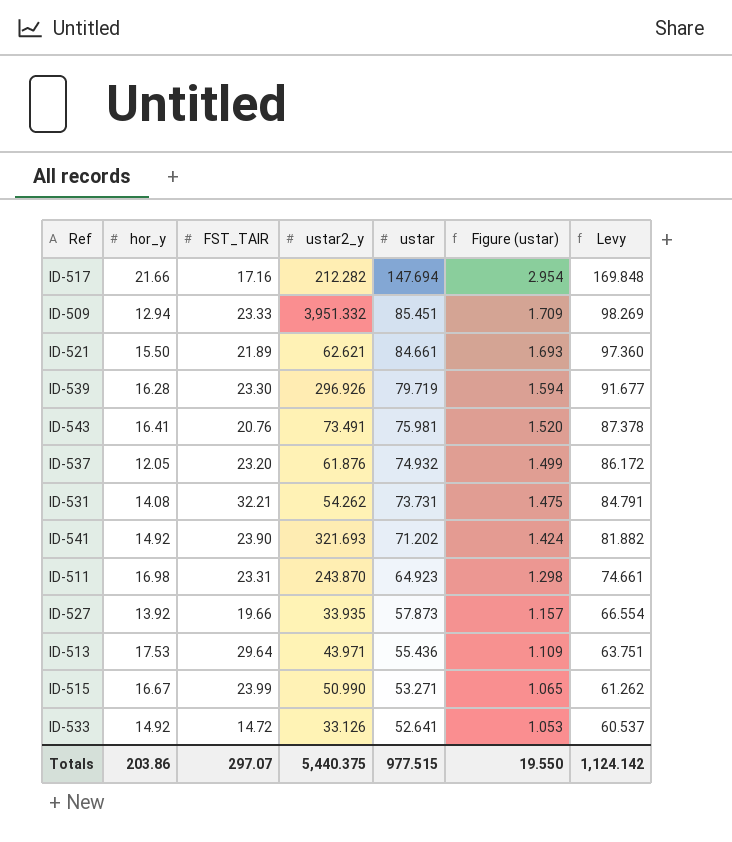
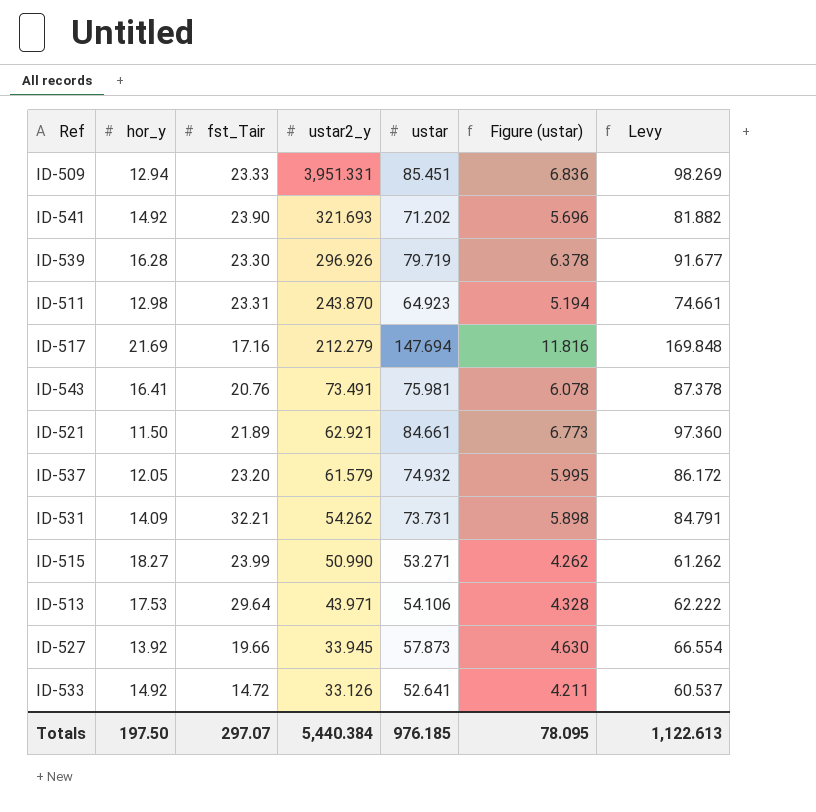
row order: ustar descending -> ustar2_y descending
column name: FST_TAIR -> fst_Tair
column Figure (ustar) | formula: [ustar] * 0.02 -> [ustar] * 0.08
ID-509 | ustar2_y: 3,951.332 -> 3,951.331
ID-511 | hor_y: 16.98 -> 12.98
ID-517 | hor_y: 21.66 -> 21.69
ID-517 | ustar2_y: 212.282 -> 212.279
ID-521 | hor_y: 15.50 -> 11.50
ID-521 | ustar2_y: 62.621 -> 62.921
ID-537 | ustar2_y: 61.876 -> 61.579
ID-531 | hor_y: 14.08 -> 14.09
ID-515 | hor_y: 16.67 -> 18.27
ID-513 | ustar: 55.436 -> 54.106
ID-513 | Levy: 63.751 -> 62.222
ID-527 | ustar2_y: 33.935 -> 33.945
Totals | hor_y: 203.86 -> 197.50
Totals | ustar2_y: 5,440.375 -> 5,440.384
Totals | ustar: 977.515 -> 976.185
Totals | Figure (ustar): 19.550 -> 78.095
Totals | Levy: 1,124.142 -> 1,122.613

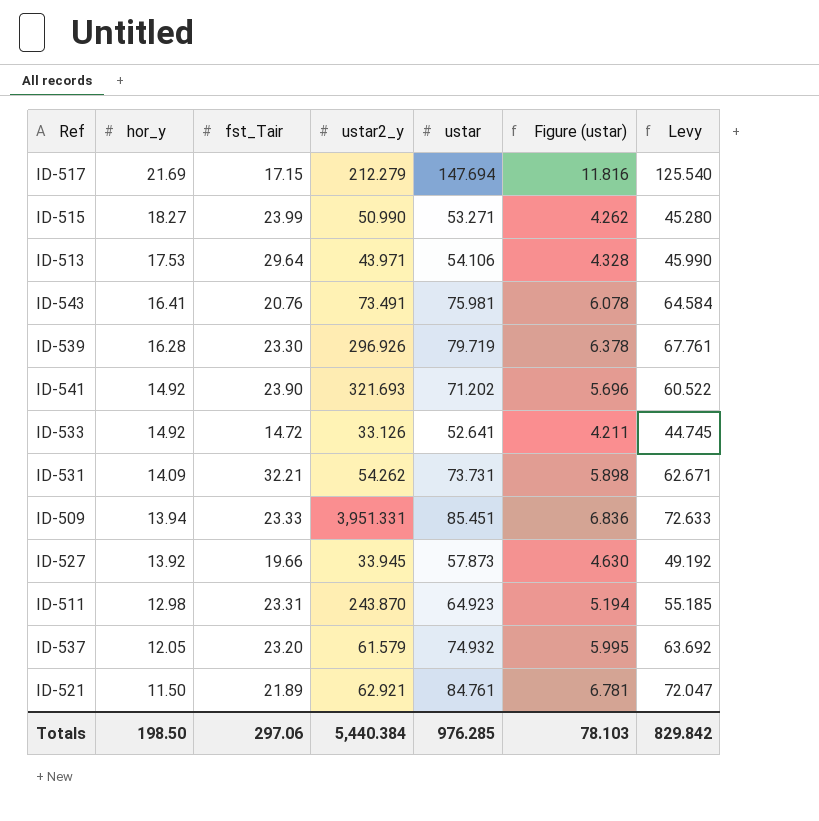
row order: ustar2_y descending -> hor_y descending
column Levy | formula: [ustar] * 1.15 -> [ustar] * 0.85
ID-517 | fst_Tair: 17.16 -> 17.15
ID-509 | hor_y: 12.94 -> 13.94
ID-521 | ustar: 84.661 -> 84.761
ID-521 | Figure (ustar): 6.773 -> 6.781
Totals | hor_y: 197.50 -> 198.50
Totals | fst_Tair: 297.07 -> 297.06
Totals | ustar: 976.185 -> 976.285
Totals | Figure (ustar): 78.095 -> 78.103
Totals | Levy: 1,122.613 -> 829.842

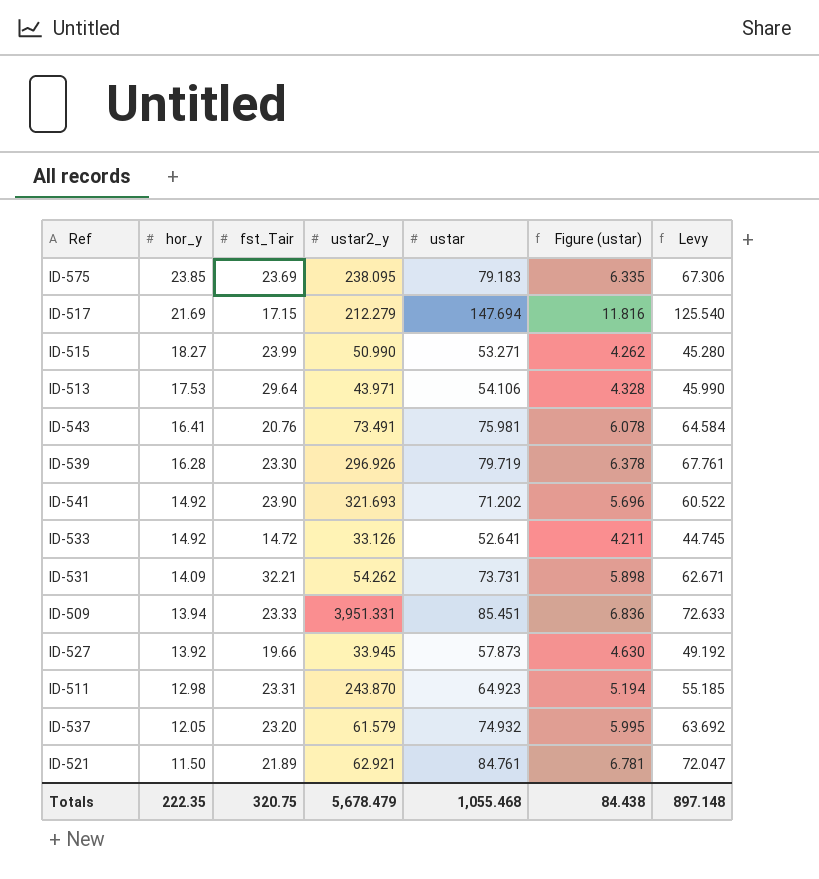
row ID-575: none -> 23.85 | 23.69 | 238.095 | 79.183 | 6.335 | 67.306
Totals | hor_y: 198.50 -> 222.35
Totals | fst_Tair: 297.06 -> 320.75
Totals | ustar2_y: 5,440.384 -> 5,678.479
Totals | ustar: 976.285 -> 1,055.468
Totals | Figure (ustar): 78.103 -> 84.438
Totals | Levy: 829.842 -> 897.148

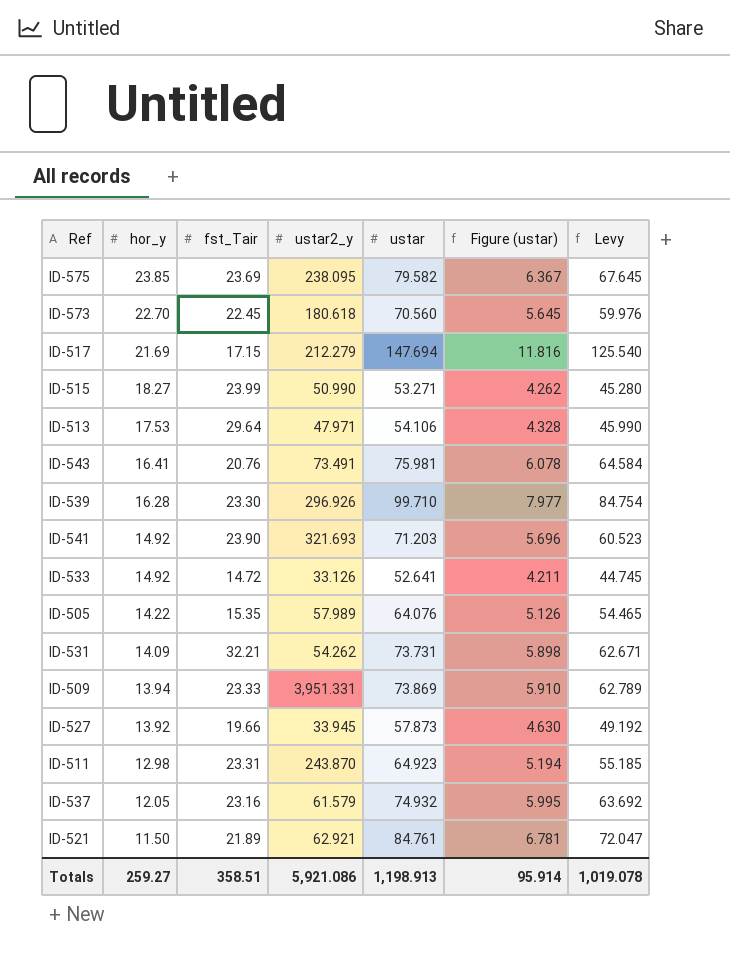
ID-575 | ustar: 79.183 -> 79.582
ID-575 | Figure (ustar): 6.335 -> 6.367
ID-575 | Levy: 67.306 -> 67.645
row ID-573: none -> 22.70 | 22.45 | 180.618 | 70.560 | 5.645 | 59.976
ID-513 | ustar2_y: 43.971 -> 47.971
ID-539 | ustar: 79.719 -> 99.710
ID-539 | Figure (ustar): 6.378 -> 7.977
ID-539 | Levy: 67.761 -> 84.754
ID-541 | ustar: 71.202 -> 71.203
ID-541 | Levy: 60.522 -> 60.523
row ID-505: none -> 14.22 | 15.35 | 57.989 | 64.076 | 5.126 | 54.465
ID-509 | ustar: 85.451 -> 73.869
ID-509 | Figure (ustar): 6.836 -> 5.910
ID-509 | Levy: 72.633 -> 62.789
ID-537 | fst_Tair: 23.20 -> 23.16
Totals | hor_y: 222.35 -> 259.27
Totals | fst_Tair: 320.75 -> 358.51
Totals | ustar2_y: 5,678.479 -> 5,921.086
Totals | ustar: 1,055.468 -> 1,198.913
Totals | Figure (ustar): 84.438 -> 95.914
Totals | Levy: 897.148 -> 1,019.078

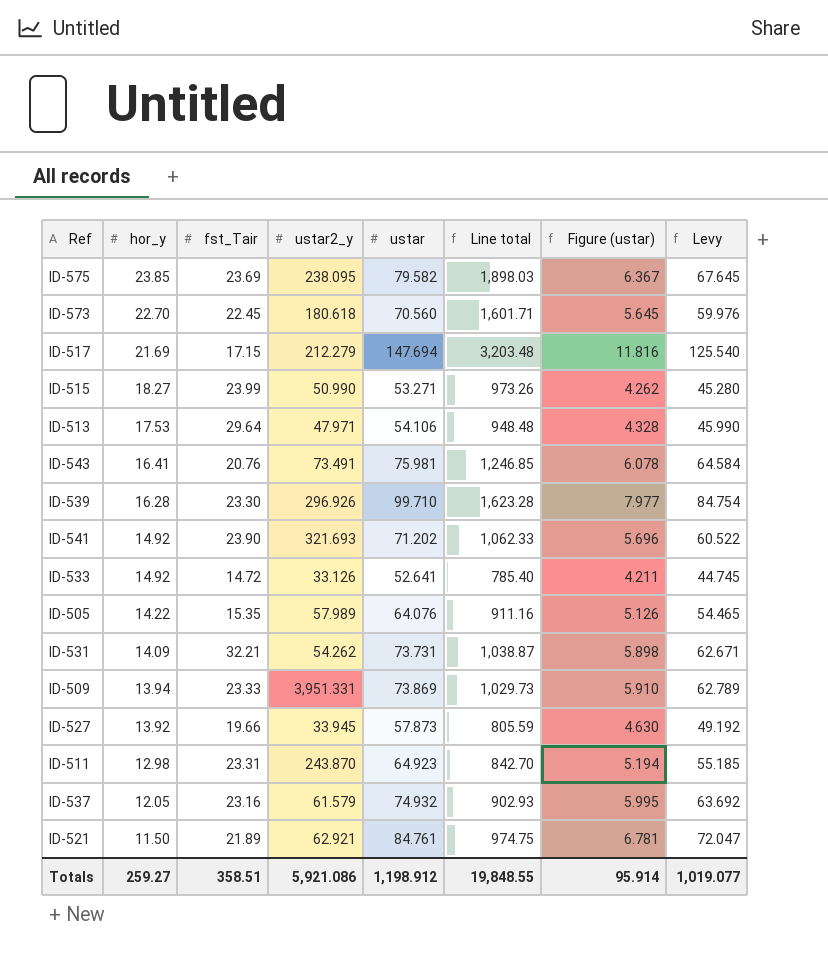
column Line total | formula: none -> [hor_y] * [ustar]
ID-541 | ustar: 71.203 -> 71.202
ID-541 | Levy: 60.523 -> 60.522
Totals | ustar: 1,198.913 -> 1,198.912
Totals | Levy: 1,019.078 -> 1,019.077

